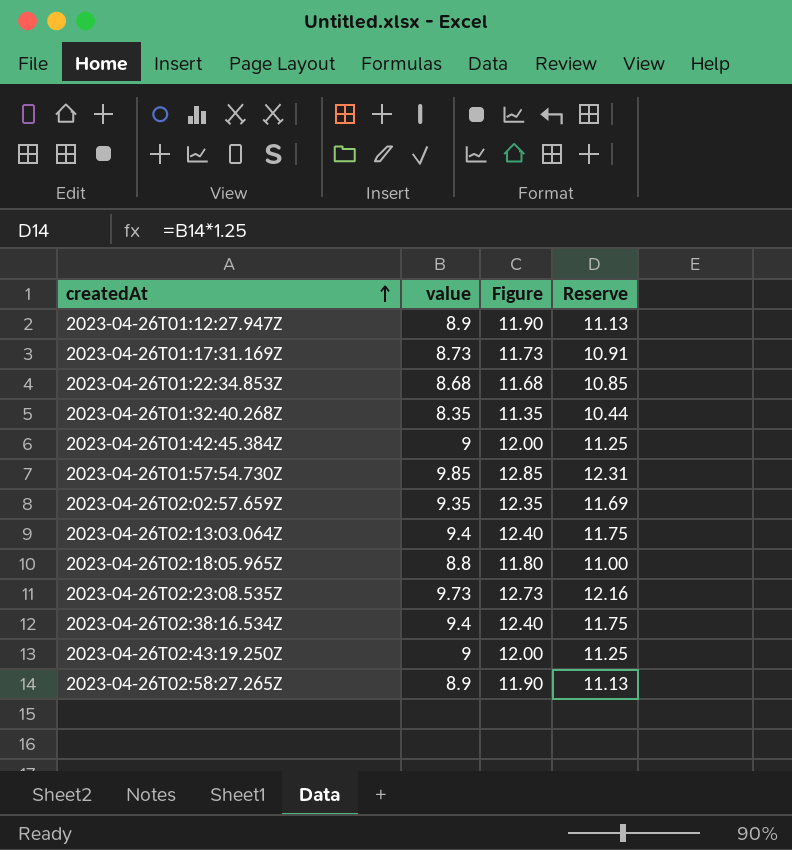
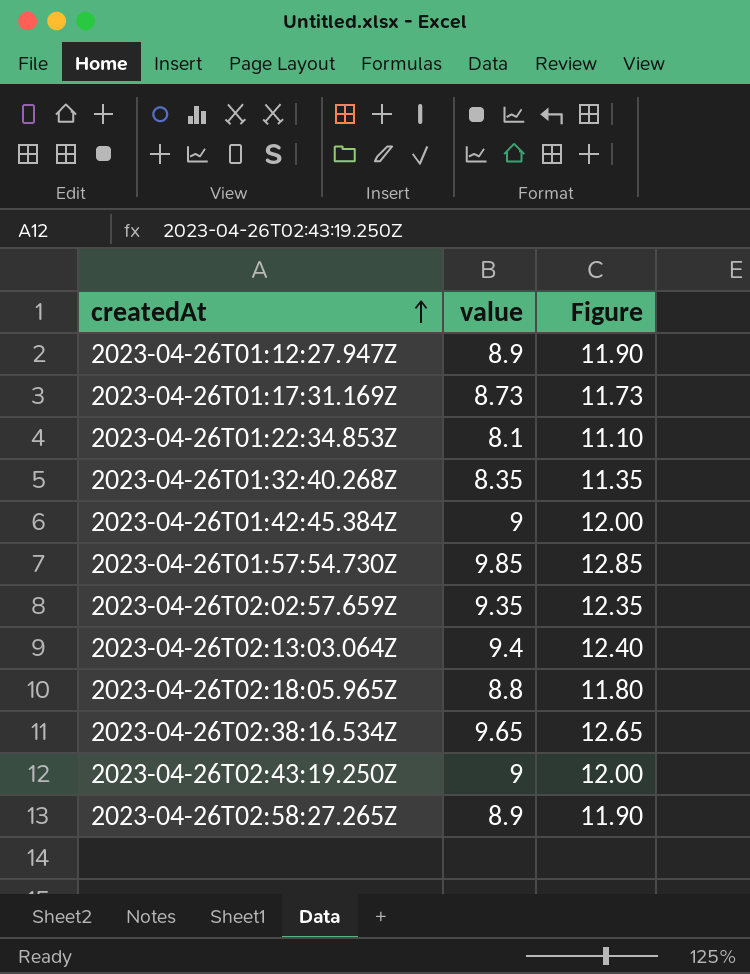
column Reserve | formula: [value] * 1.25 -> none
row 2023-04-26T02:23:08.535Z: 9.73 | 12.73 | 12.16 -> none
2023-04-26T01:22:34.853Z | value: 8.68 -> 8.1
2023-04-26T01:22:34.853Z | Figure: 11.68 -> 11.10
2023-04-26T02:38:16.534Z | value: 9.4 -> 9.65
2023-04-26T02:38:16.534Z | Figure: 12.40 -> 12.65

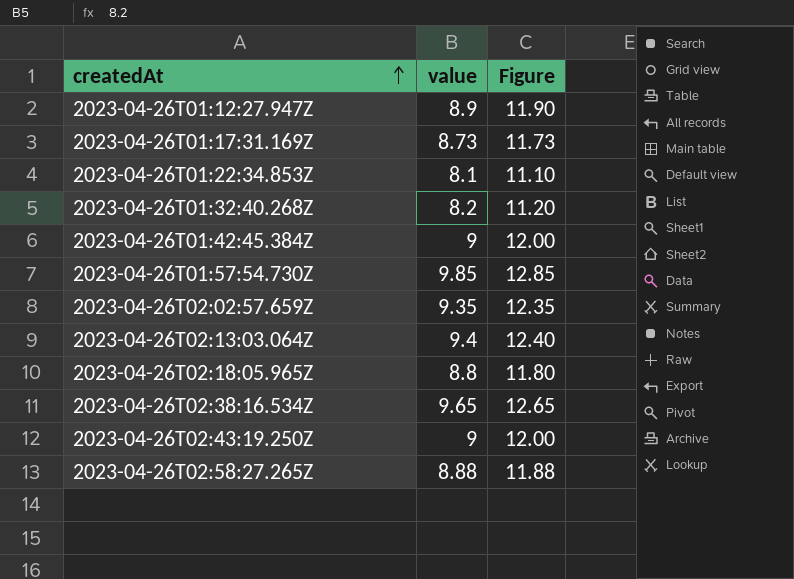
2023-04-26T01:32:40.268Z | value: 8.35 -> 8.2
2023-04-26T01:32:40.268Z | Figure: 11.35 -> 11.20
2023-04-26T02:58:27.265Z | value: 8.9 -> 8.88
2023-04-26T02:58:27.265Z | Figure: 11.90 -> 11.88

